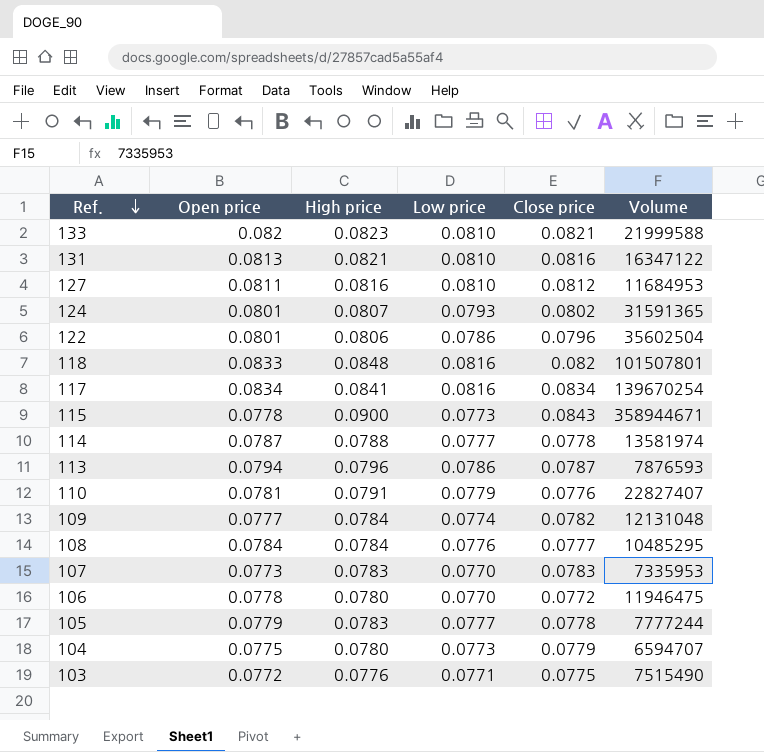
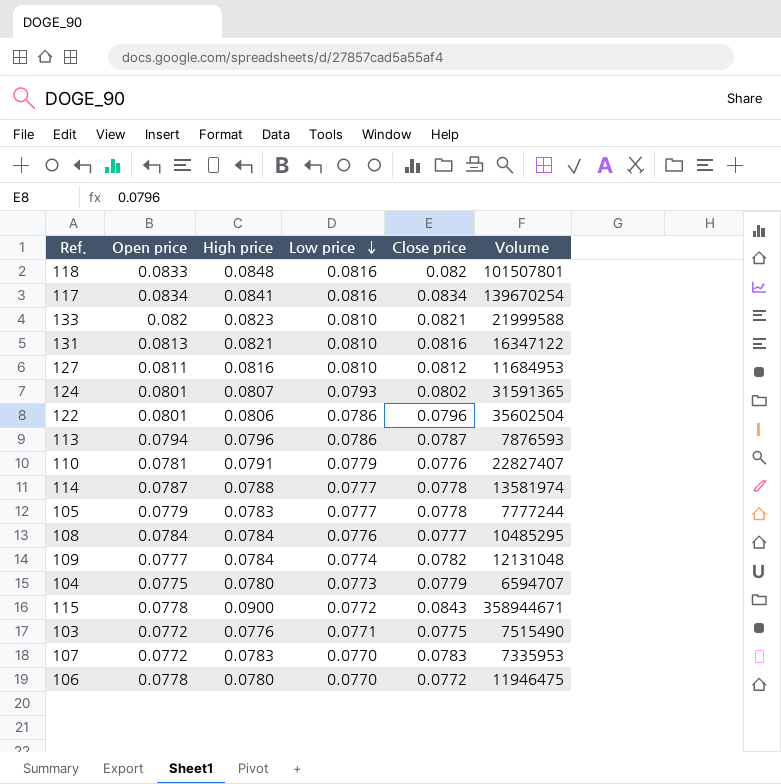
row order: Ref. descending -> Low price descending
115 | Low price: 0.0773 -> 0.0772
107 | Open price: 0.0773 -> 0.0772

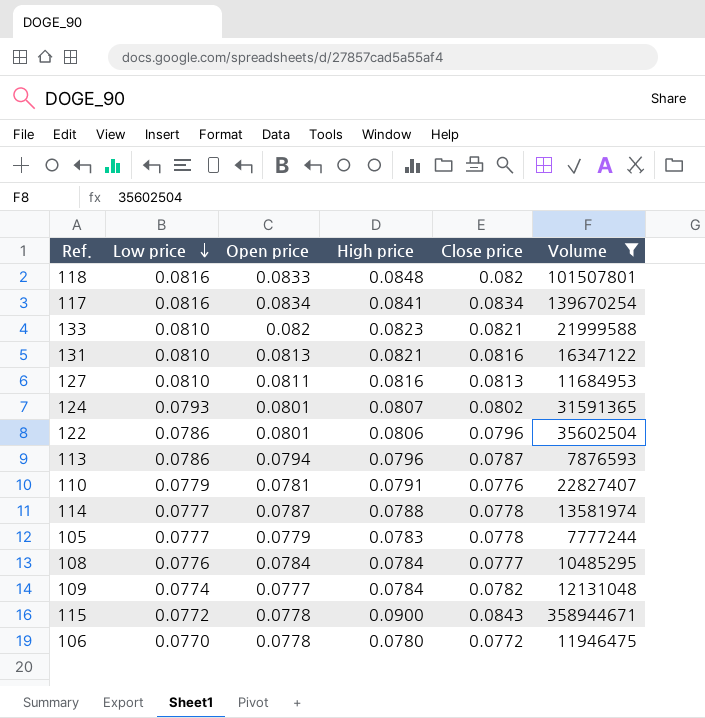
filter: none -> Volume >= 7777244
column Low price | position: 4 -> 2
127 | Close price: 0.0812 -> 0.0813

